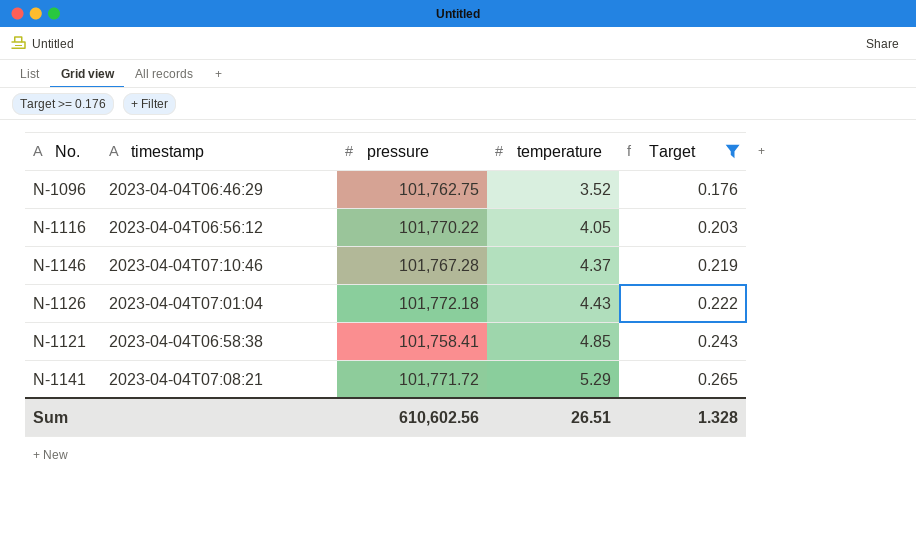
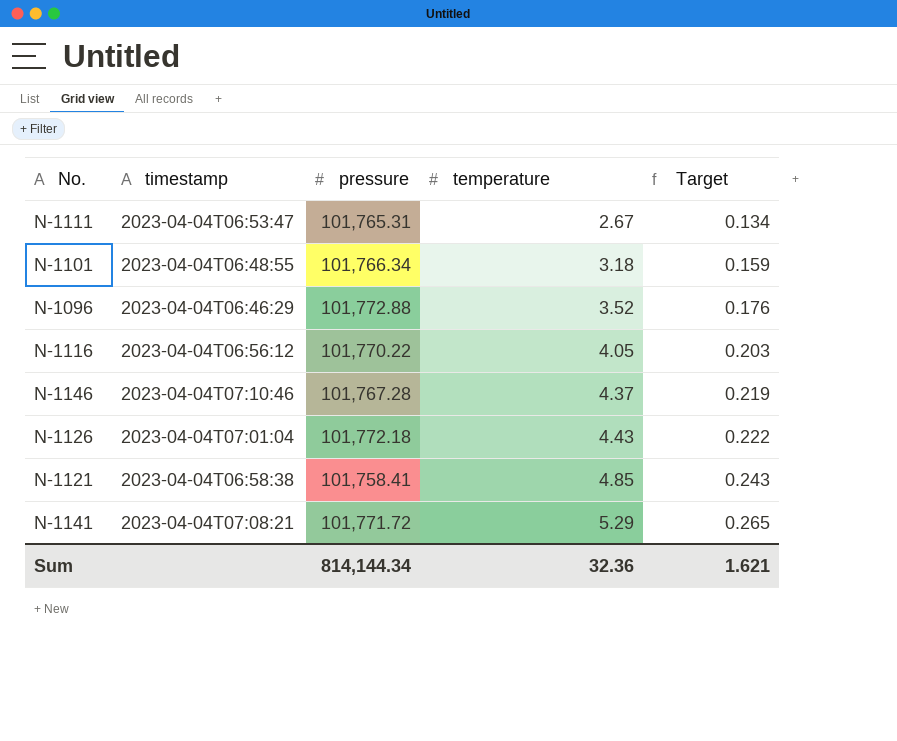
filter: Target >= 0.176 -> none
N-1096 | pressure: 101,762.75 -> 101,772.88
Sum | pressure: 610,602.56 -> 814,144.34
Sum | temperature: 26.51 -> 32.36
Sum | Target: 1.328 -> 1.621

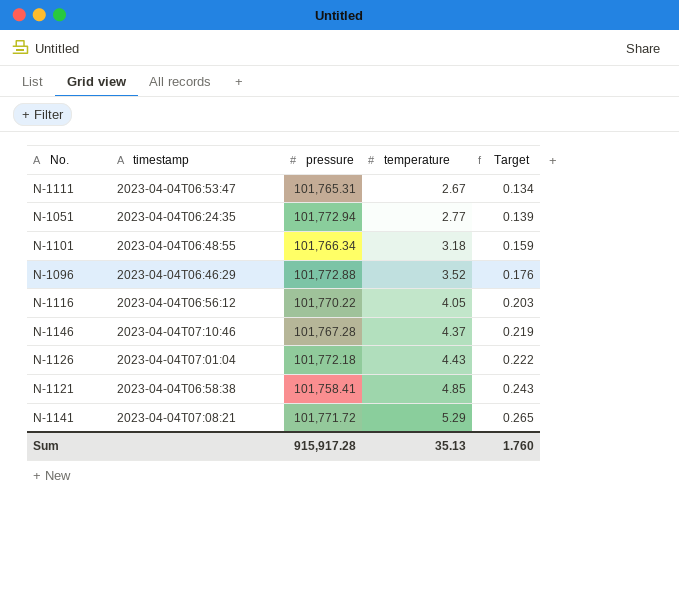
row N-1051: none -> 2023-04-04T06:24:35 | 101,772.94 | 2.77 | 0.139
Sum | pressure: 814,144.34 -> 915,917.28
Sum | temperature: 32.36 -> 35.13
Sum | Target: 1.621 -> 1.760

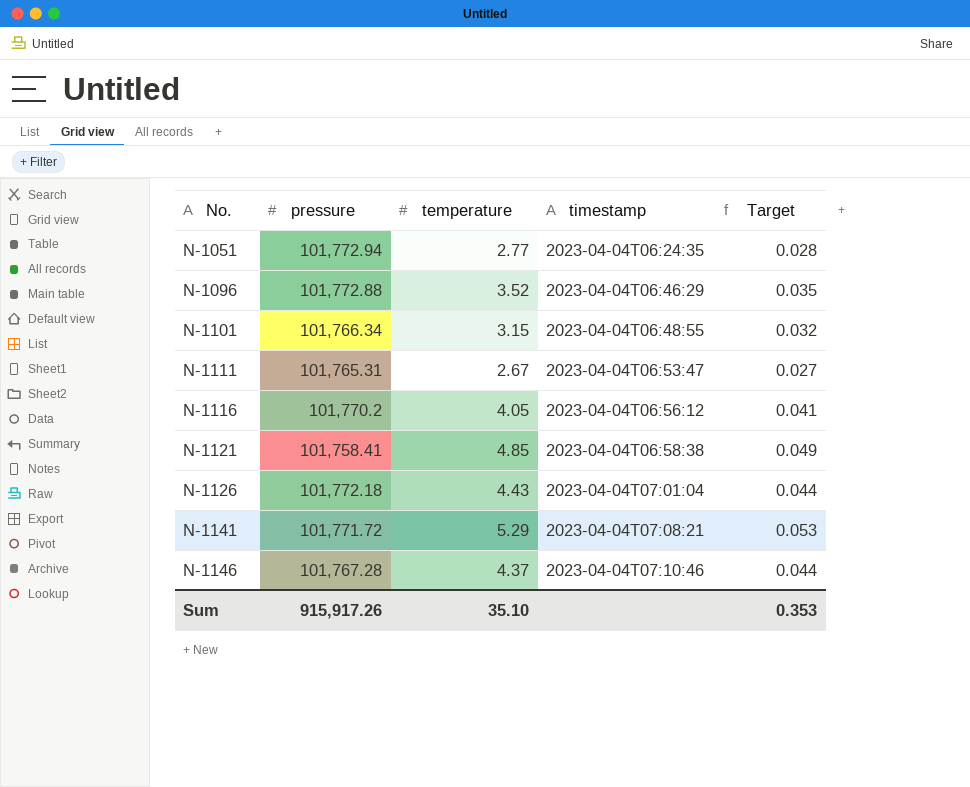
row order: temperature ascending -> No. ascending
column timestamp | position: 2 -> 4
column Target | formula: [temperature] * 0.05 -> [temperature] * 0.01
N-1101 | temperature: 3.18 -> 3.15
N-1116 | pressure: 101,770.22 -> 101,770.2
Sum | pressure: 915,917.28 -> 915,917.26
Sum | temperature: 35.13 -> 35.10
Sum | Target: 1.760 -> 0.353

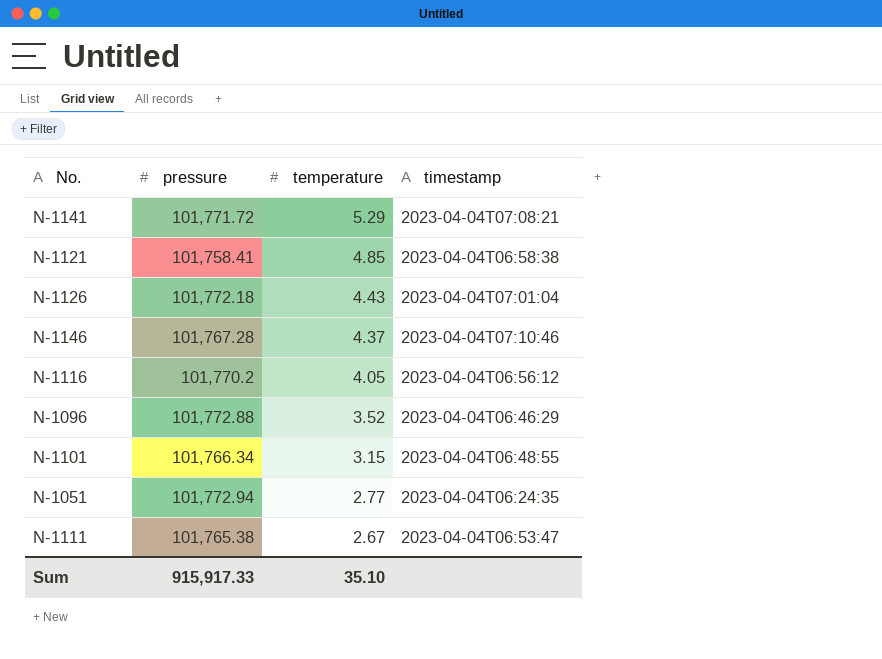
row order: No. ascending -> temperature descending
column Target | formula: [temperature] * 0.01 -> none
N-1111 | pressure: 101,765.31 -> 101,765.38
Sum | pressure: 915,917.26 -> 915,917.33

